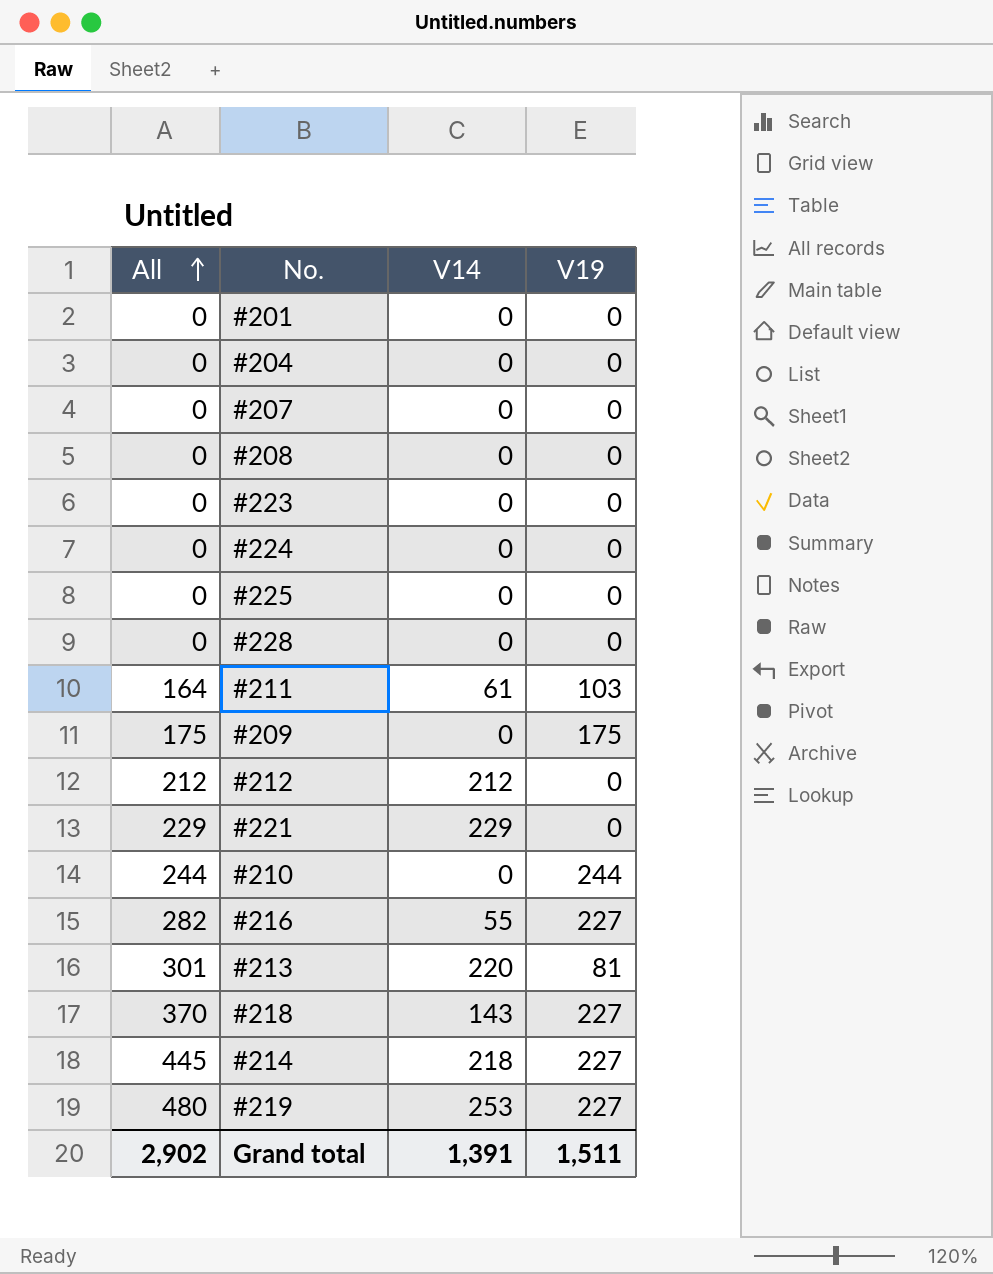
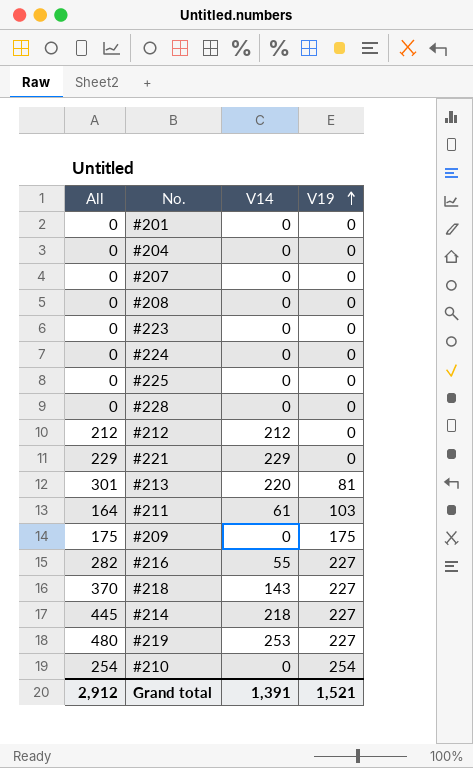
row order: All ascending -> V19 ascending
#210 | All: 244 -> 254
#210 | V19: 244 -> 254
Grand total | All: 2,902 -> 2,912
Grand total | V19: 1,511 -> 1,521

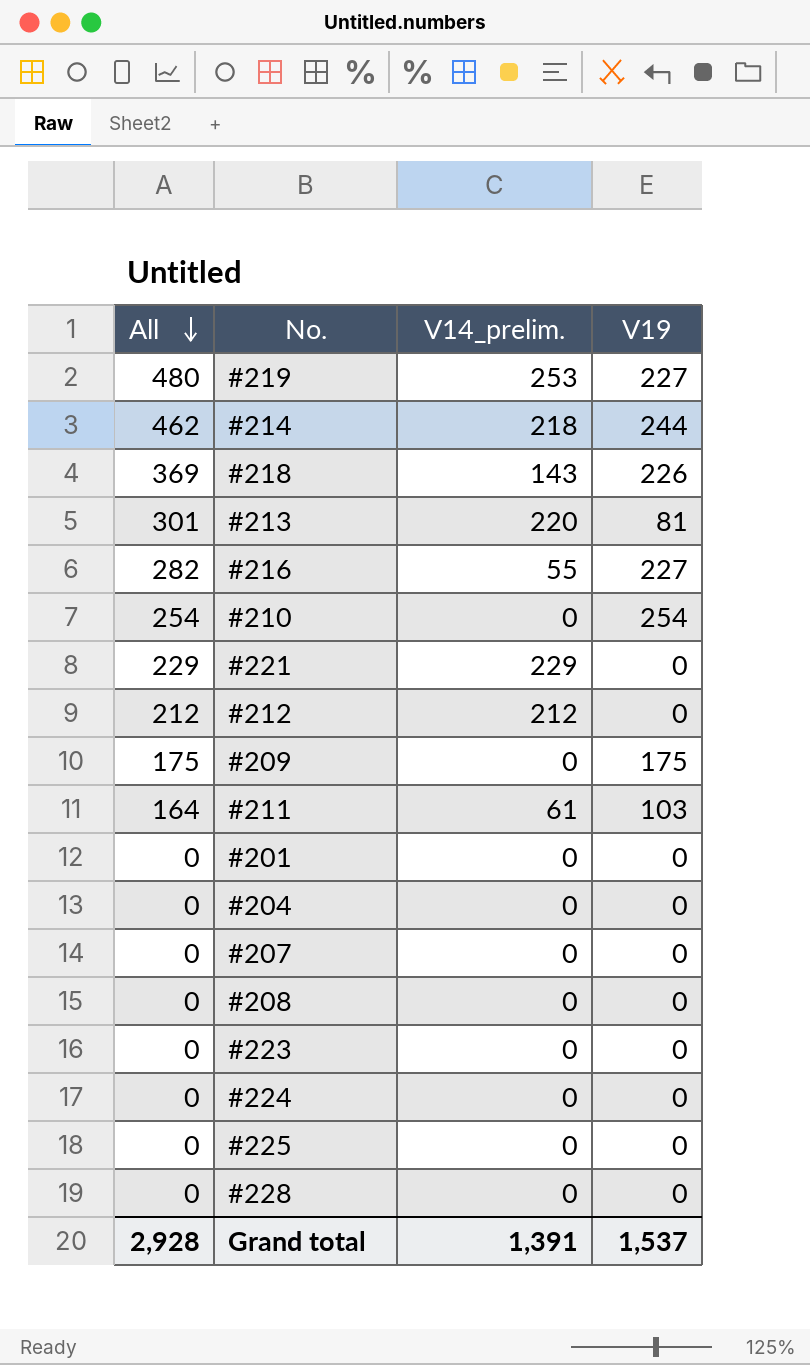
row order: V19 ascending -> All descending
column name: V14 -> V14_prelim.
#214 | All: 445 -> 462
#214 | V19: 227 -> 244
#218 | All: 370 -> 369
#218 | V19: 227 -> 226
Grand total | All: 2,912 -> 2,928
Grand total | V19: 1,521 -> 1,537

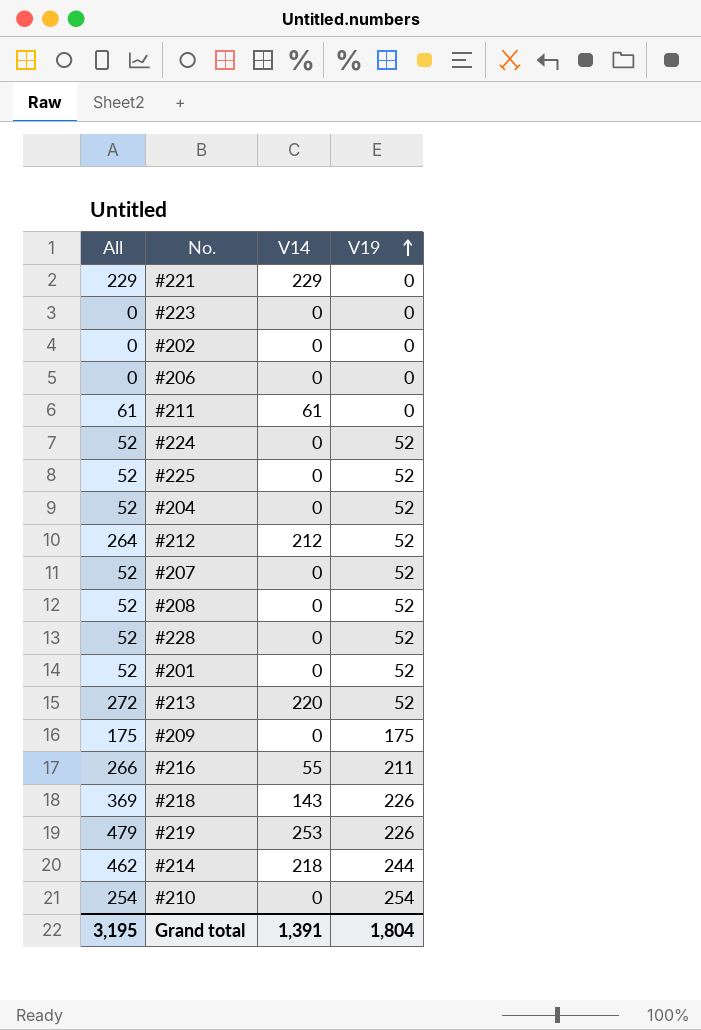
row order: All descending -> V19 ascending
column name: V14_prelim. -> V14
row #202: none -> 0 | 0 | 0
row #206: none -> 0 | 0 | 0
#211 | All: 164 -> 61
#211 | V19: 103 -> 0
#224 | All: 0 -> 52
#224 | V19: 0 -> 52
#225 | All: 0 -> 52
#225 | V19: 0 -> 52
#204 | All: 0 -> 52
#204 | V19: 0 -> 52
#212 | All: 212 -> 264
#212 | V19: 0 -> 52
#207 | All: 0 -> 52
#207 | V19: 0 -> 52
#208 | All: 0 -> 52
#208 | V19: 0 -> 52
#228 | All: 0 -> 52
#228 | V19: 0 -> 52
#201 | All: 0 -> 52
#201 | V19: 0 -> 52
#213 | All: 301 -> 272
#213 | V19: 81 -> 52
#216 | All: 282 -> 266
#216 | V19: 227 -> 211
#219 | All: 480 -> 479
#219 | V19: 227 -> 226
Grand total | All: 2,928 -> 3,195
Grand total | V19: 1,537 -> 1,804

